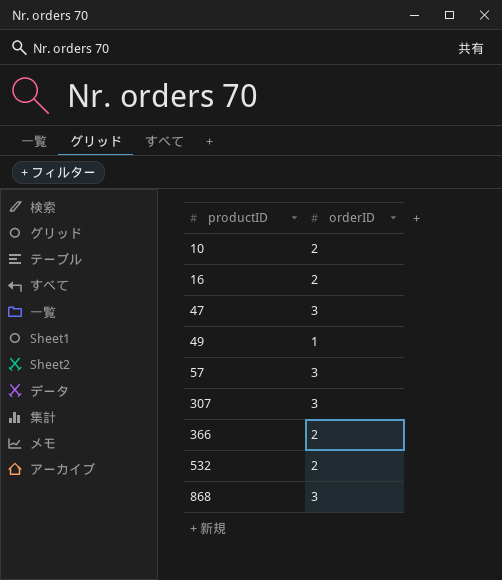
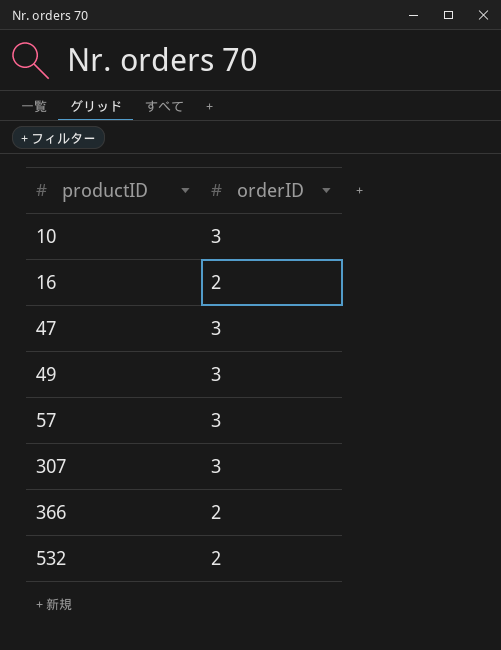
row 868: 3 -> none
10 | orderID: 2 -> 3
49 | orderID: 1 -> 3

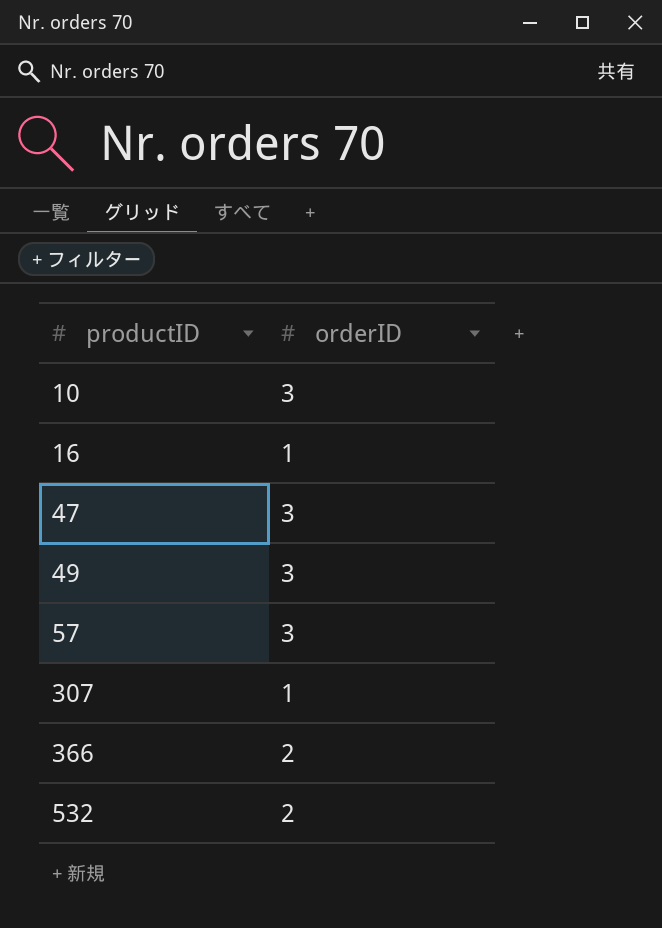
16 | orderID: 2 -> 1
307 | orderID: 3 -> 1

